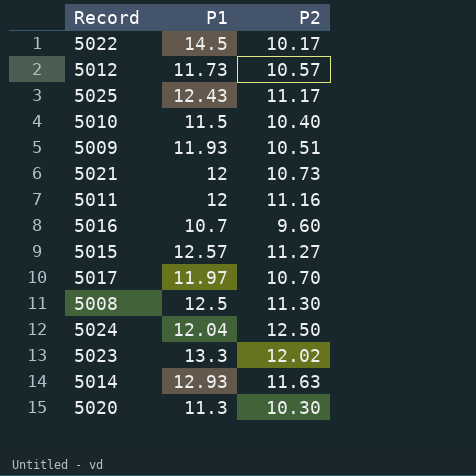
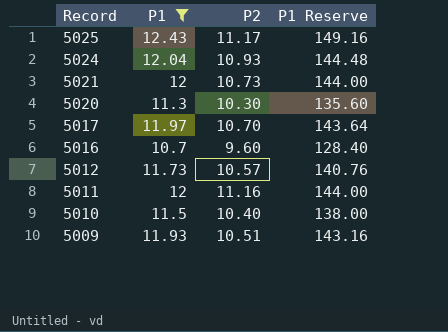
filter: none -> P1 <= 12.43
row order: none -> Record descending
column P1 Reserve | formula: none -> [P1] * 12
5024 | P2: 12.50 -> 10.93

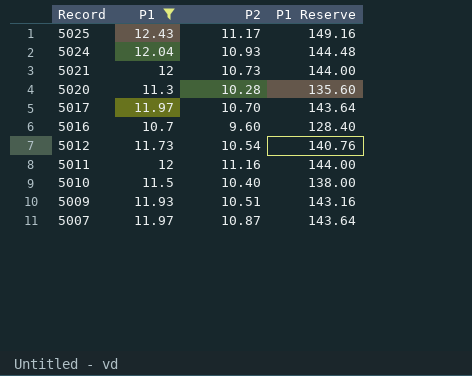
5020 | P2: 10.30 -> 10.28
5012 | P2: 10.57 -> 10.54
row 5007: none -> 11.97 | 10.87 | 143.64

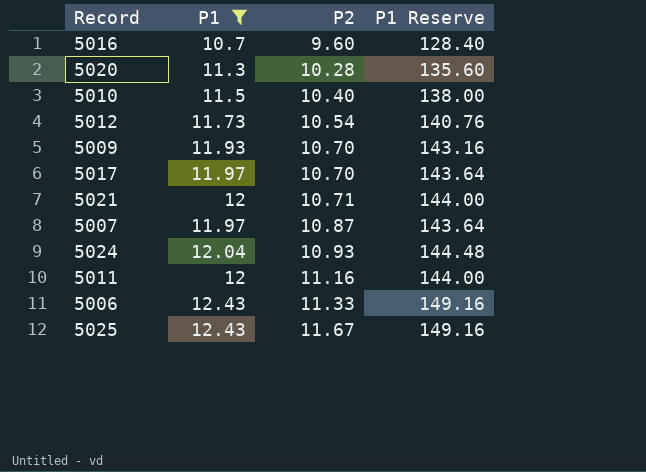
row order: Record descending -> P2 ascending
5009 | P2: 10.51 -> 10.70
5021 | P2: 10.73 -> 10.71
row 5006: none -> 12.43 | 11.33 | 149.16
5025 | P2: 11.17 -> 11.67

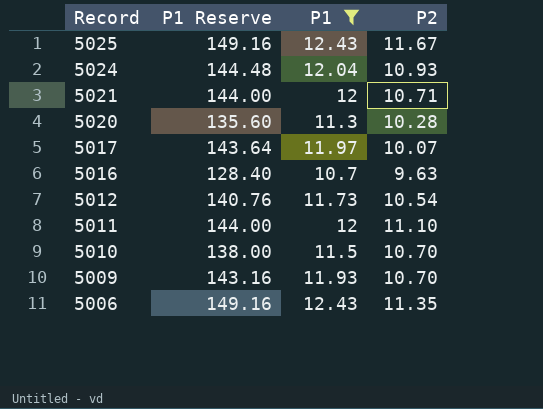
row order: P2 ascending -> Record descending
column P1 Reserve | position: 4 -> 2
row 5007: 11.97 | 10.87 | 143.64 -> none
5017 | P2: 10.70 -> 10.07
5016 | P2: 9.60 -> 9.63
5011 | P2: 11.16 -> 11.10
5010 | P2: 10.40 -> 10.70
5006 | P2: 11.33 -> 11.35

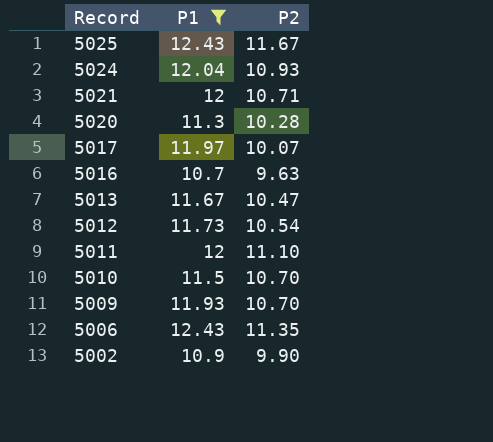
column P1 Reserve | formula: [P1] * 12 -> none
row 5013: none -> 11.67 | 10.47
row 5002: none -> 10.9 | 9.90

